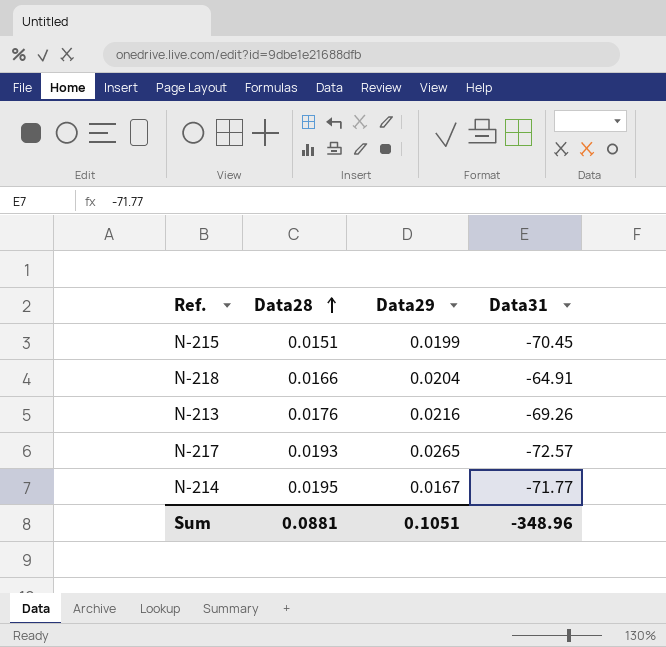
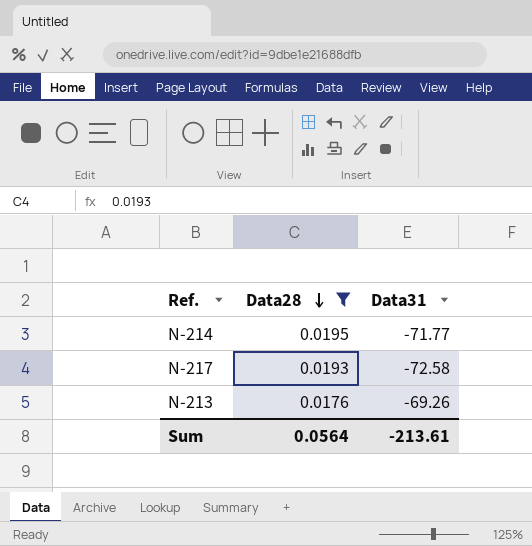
filter: none -> Data28 >= 0.0176
row order: Data28 ascending -> Data28 descending
column Data29 | position: 3 -> none
N-217 | Data31: -72.57 -> -72.58
Sum | Data28: 0.0881 -> 0.0564
Sum | Data31: -348.96 -> -213.61

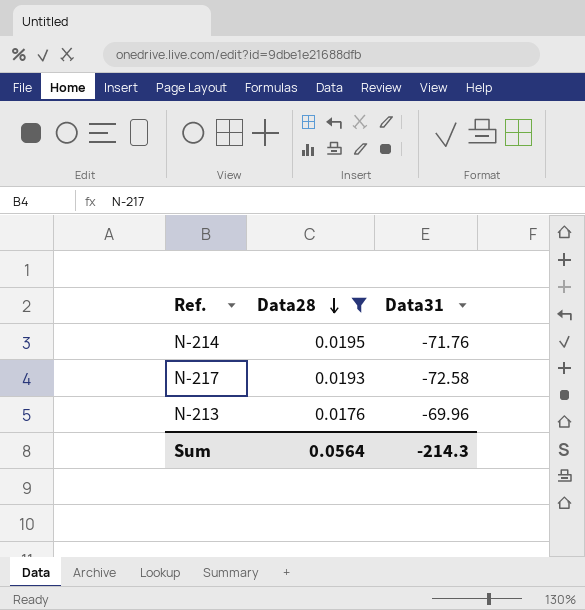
N-214 | Data31: -71.77 -> -71.76
N-213 | Data31: -69.26 -> -69.96
Sum | Data31: -213.61 -> -214.3

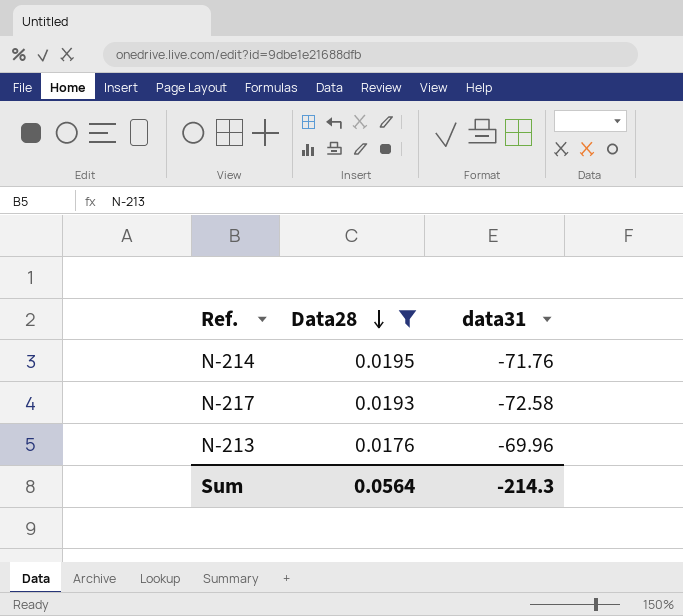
column name: Data31 -> data31

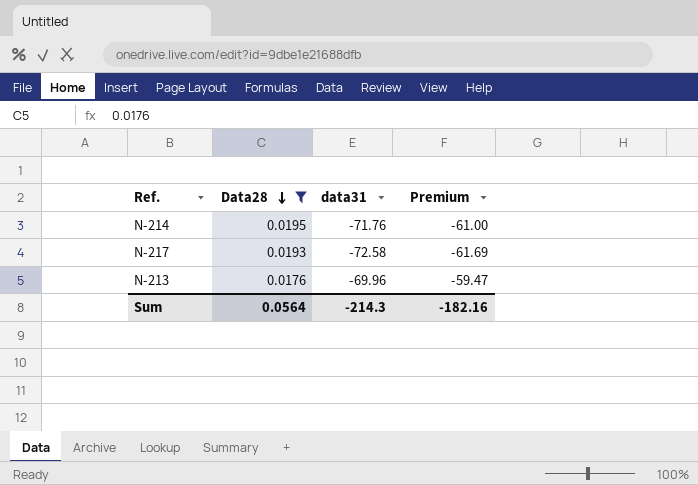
column Premium | formula: none -> [data31] * 0.85

